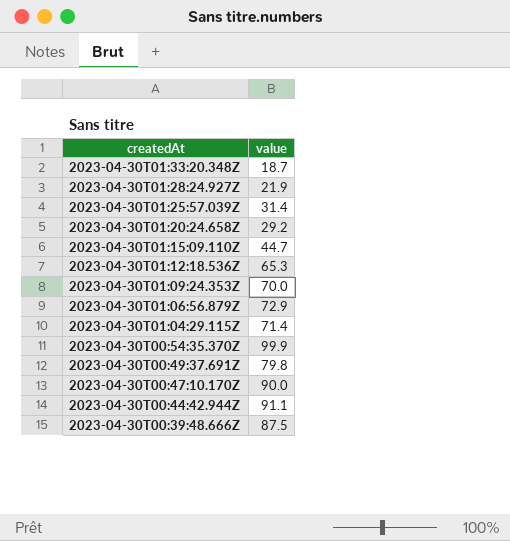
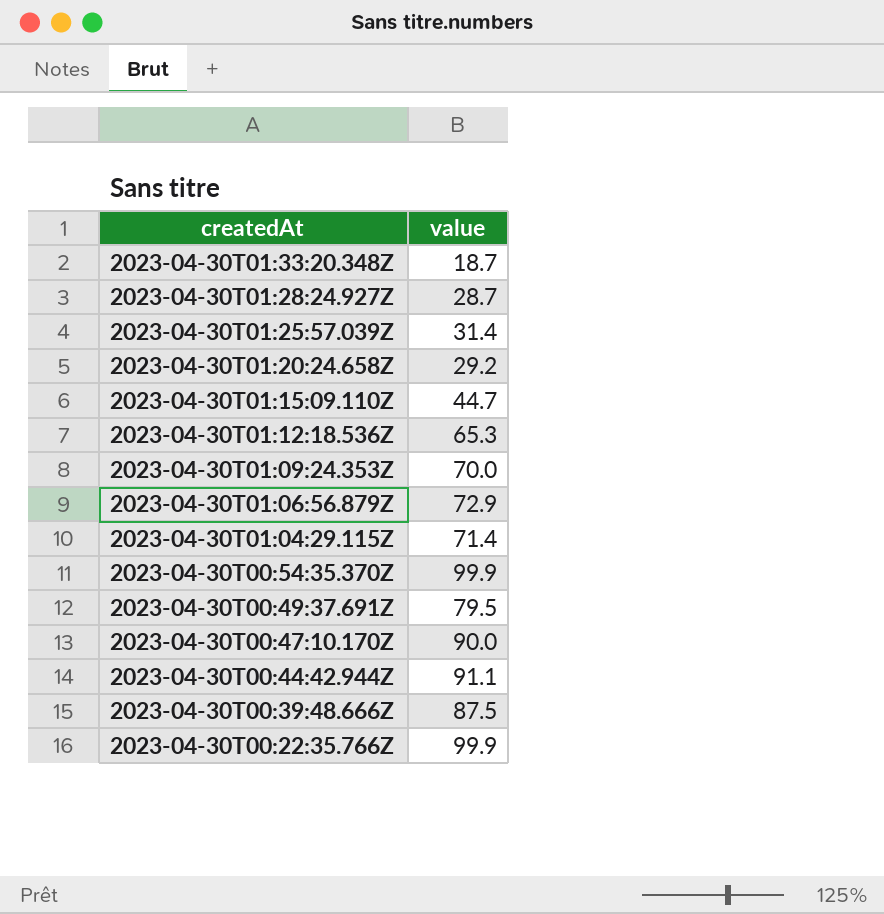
2023-04-30T01:28:24.927Z | value: 21.9 -> 28.7
2023-04-30T00:49:37.691Z | value: 79.8 -> 79.5
row 2023-04-30T00:22:35.766Z: none -> 99.9

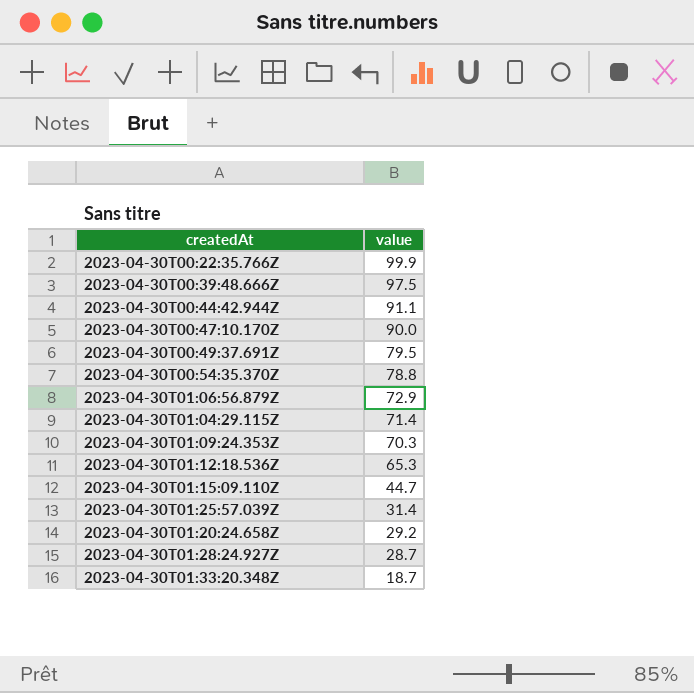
row order: createdAt descending -> value descending
2023-04-30T00:39:48.666Z | value: 87.5 -> 97.5
2023-04-30T00:54:35.370Z | value: 99.9 -> 78.8
2023-04-30T01:09:24.353Z | value: 70.0 -> 70.3

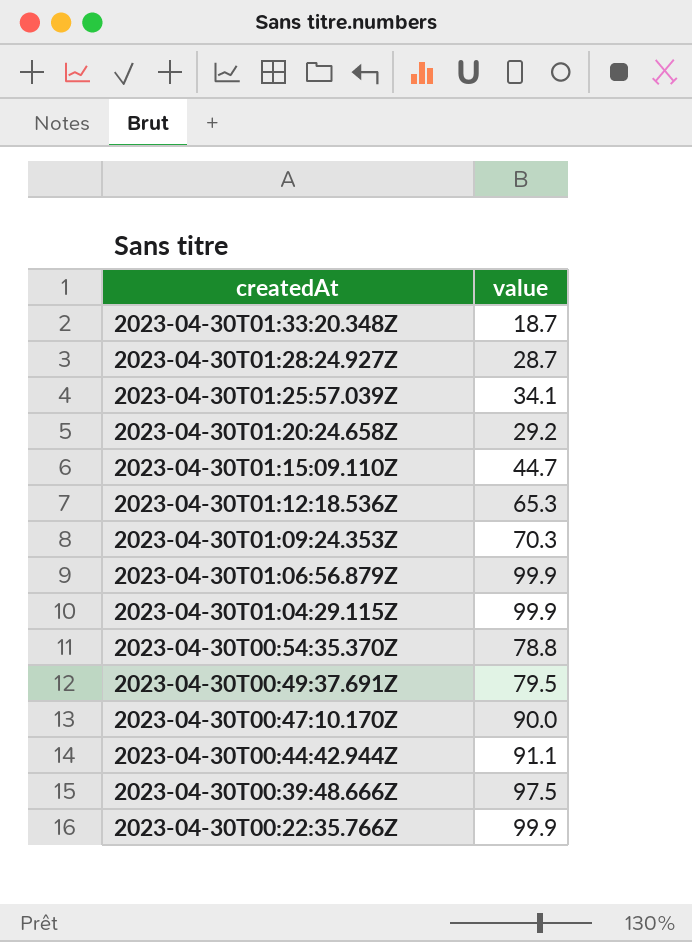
row order: value descending -> createdAt descending
2023-04-30T01:25:57.039Z | value: 31.4 -> 34.1
2023-04-30T01:06:56.879Z | value: 72.9 -> 99.9
2023-04-30T01:04:29.115Z | value: 71.4 -> 99.9

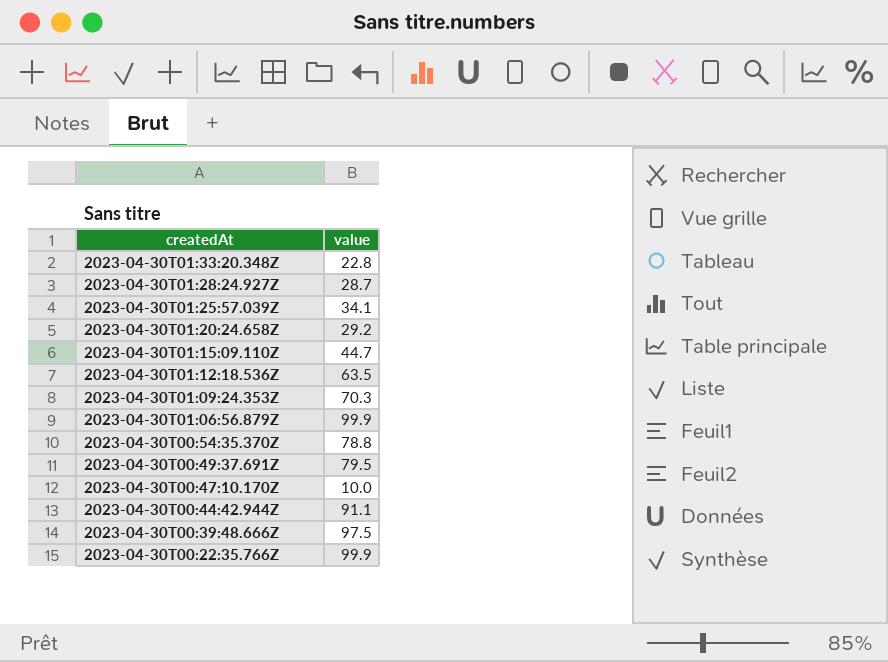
row 2023-04-30T01:04:29.115Z: 99.9 -> none
2023-04-30T01:33:20.348Z | value: 18.7 -> 22.8
2023-04-30T01:12:18.536Z | value: 65.3 -> 63.5
2023-04-30T00:47:10.170Z | value: 90.0 -> 10.0

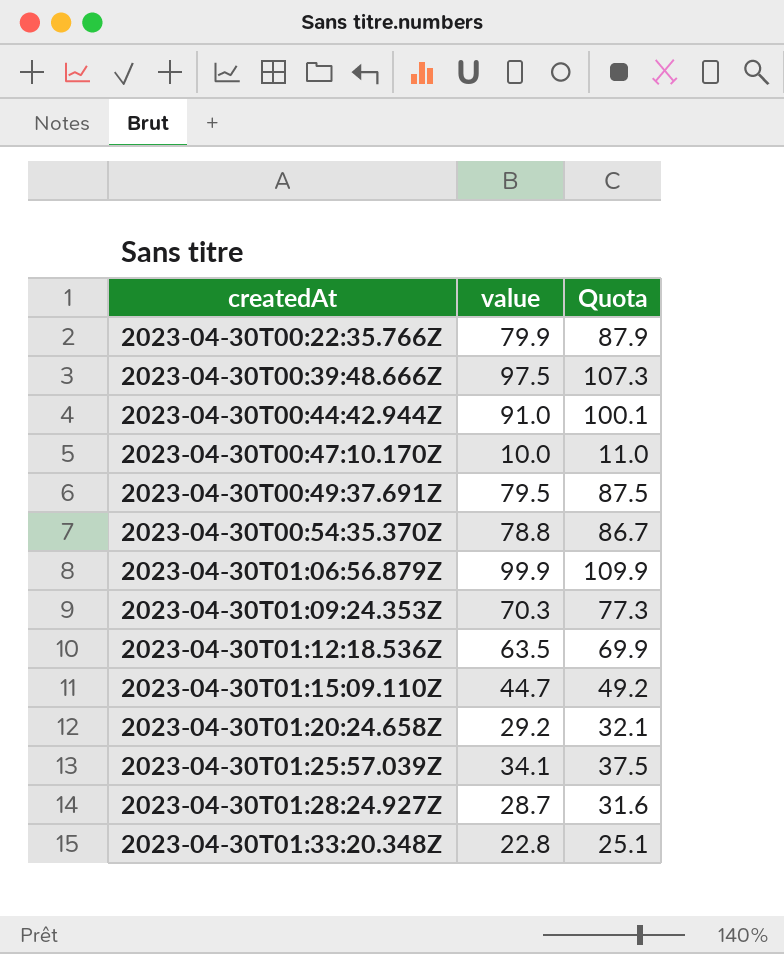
row order: createdAt descending -> createdAt ascending
column Quota | formula: none -> [value] * 1.1
2023-04-30T00:22:35.766Z | value: 99.9 -> 79.9
2023-04-30T00:44:42.944Z | value: 91.1 -> 91.0

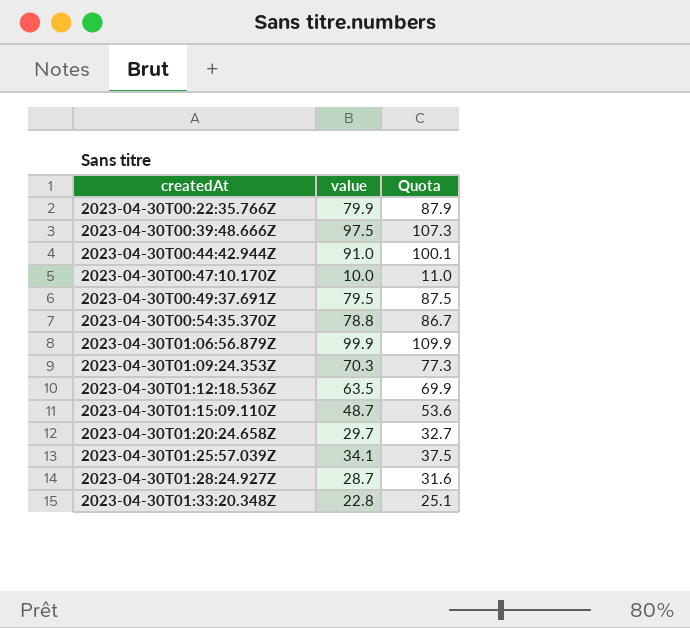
2023-04-30T01:15:09.110Z | value: 44.7 -> 48.7
2023-04-30T01:15:09.110Z | Quota: 49.2 -> 53.6
2023-04-30T01:20:24.658Z | value: 29.2 -> 29.7
2023-04-30T01:20:24.658Z | Quota: 32.1 -> 32.7

